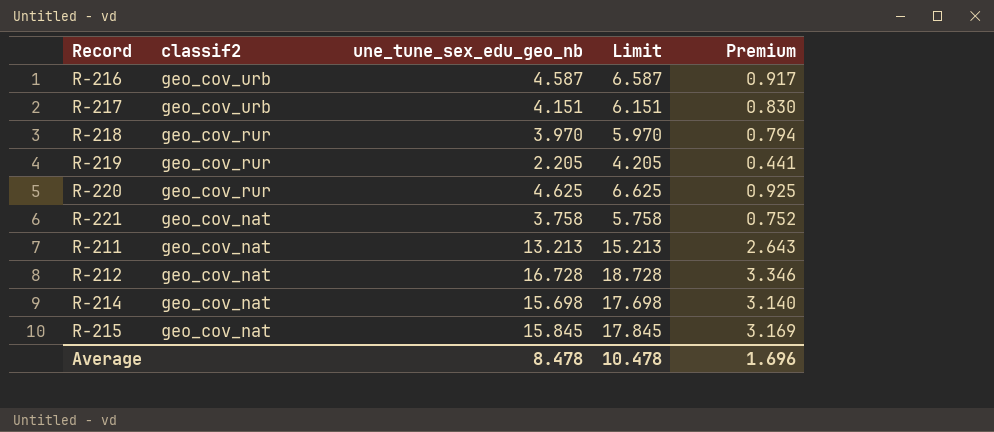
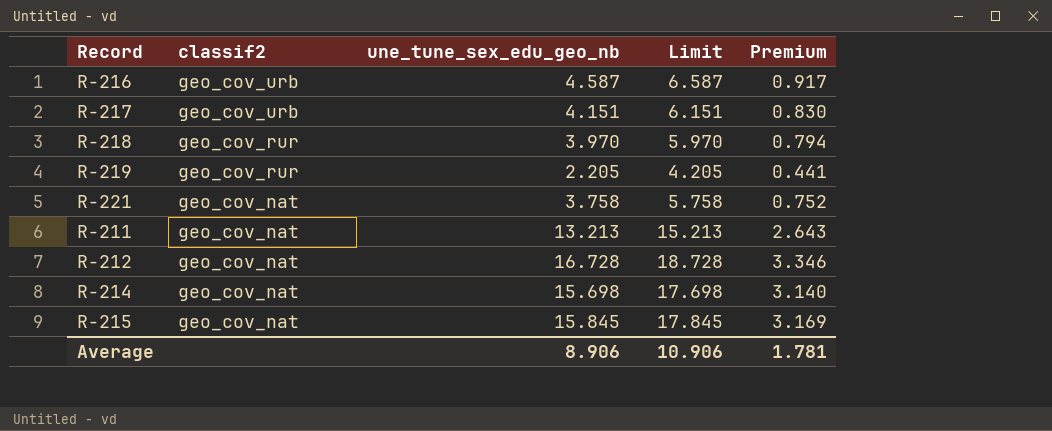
row R-220: geo_cov_rur | 4.625 | 6.625 | 0.925 -> none
Average | une_tune_sex_edu_geo_nb: 8.478 -> 8.906
Average | Limit: 10.478 -> 10.906
Average | Premium: 1.696 -> 1.781

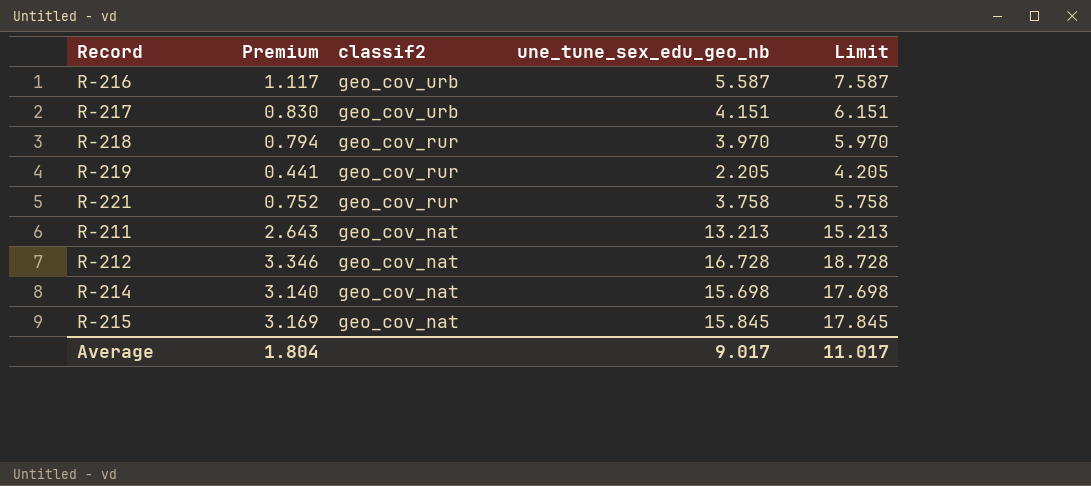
column Premium | position: 5 -> 2
R-216 | Premium: 0.917 -> 1.117
R-216 | une_tune_sex_edu_geo_nb: 4.587 -> 5.587
R-216 | Limit: 6.587 -> 7.587
R-221 | classif2: geo_cov_nat -> geo_cov_rur
Average | Premium: 1.781 -> 1.804
Average | une_tune_sex_edu_geo_nb: 8.906 -> 9.017
Average | Limit: 10.906 -> 11.017

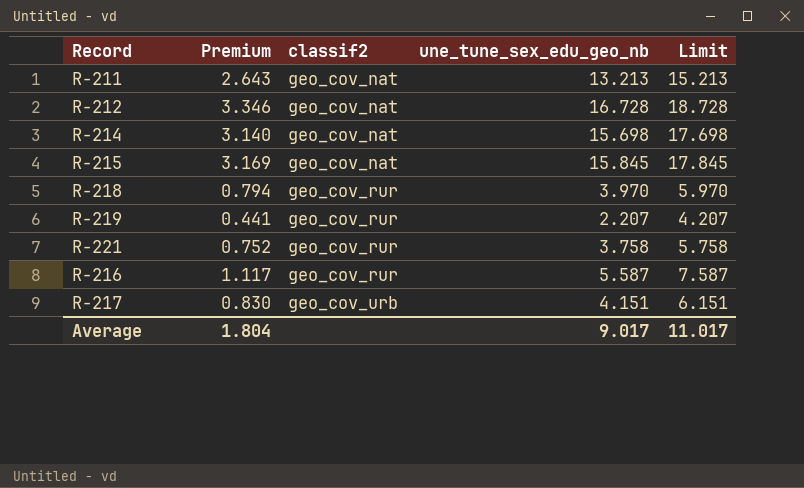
row order: classif2 descending -> classif2 ascending
R-219 | une_tune_sex_edu_geo_nb: 2.205 -> 2.207
R-219 | Limit: 4.205 -> 4.207
R-216 | classif2: geo_cov_urb -> geo_cov_rur

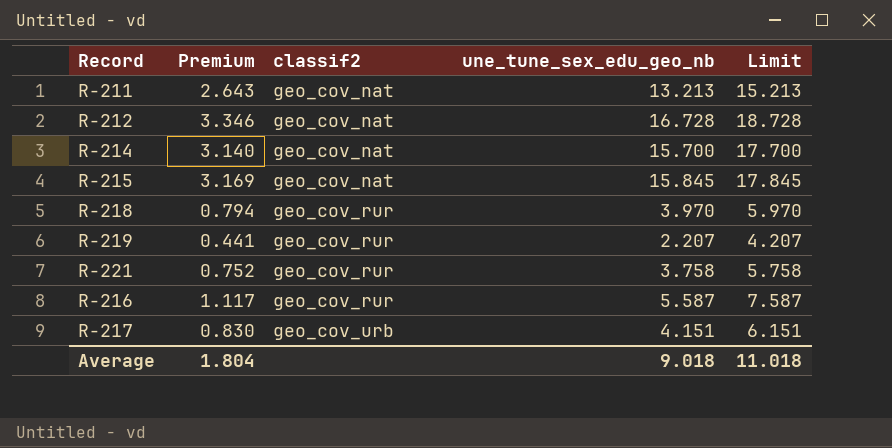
R-214 | une_tune_sex_edu_geo_nb: 15.698 -> 15.700
R-214 | Limit: 17.698 -> 17.700
Average | une_tune_sex_edu_geo_nb: 9.017 -> 9.018
Average | Limit: 11.017 -> 11.018

